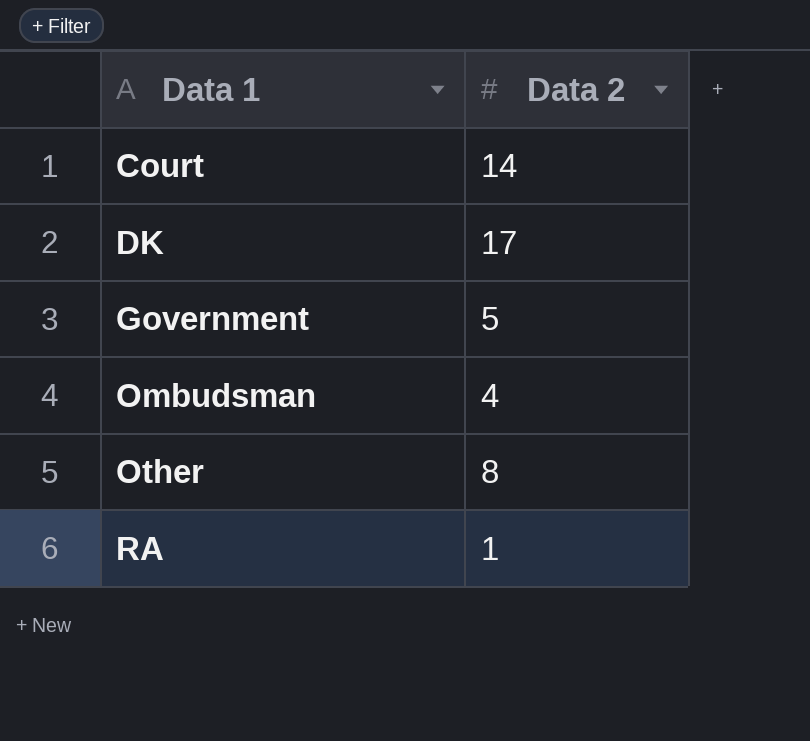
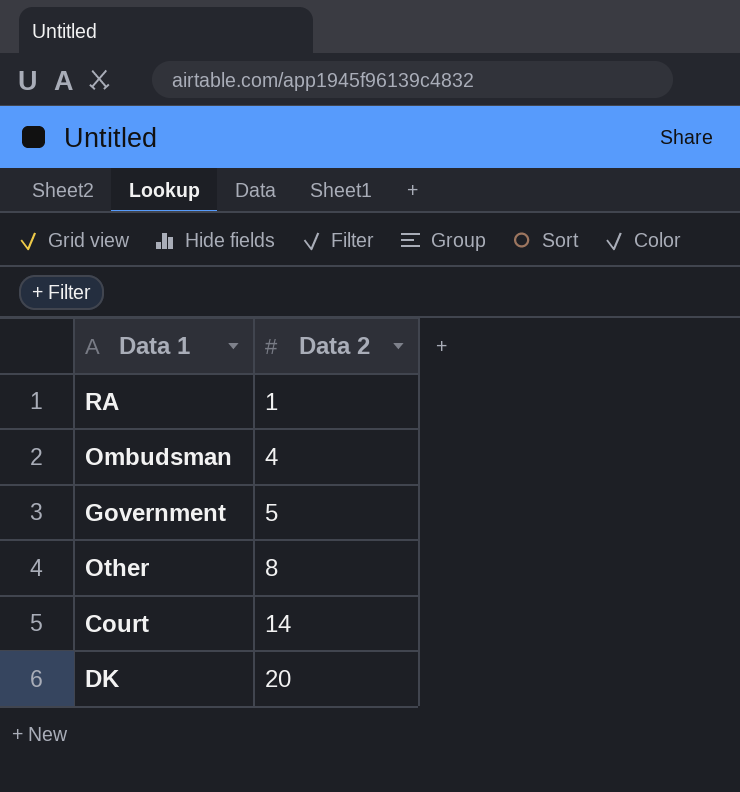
row order: Data 1 ascending -> Data 2 ascending
DK | Data 2: 17 -> 20

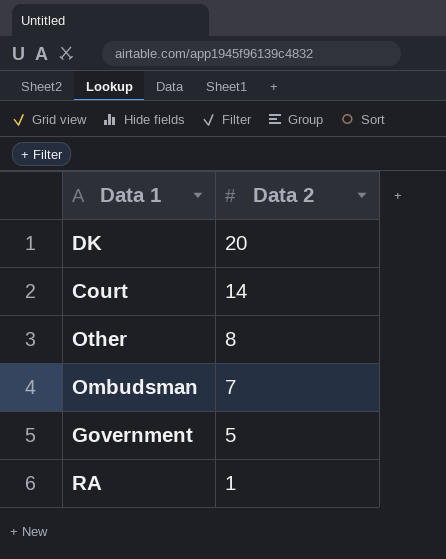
row order: Data 2 ascending -> Data 2 descending
Ombudsman | Data 2: 4 -> 7

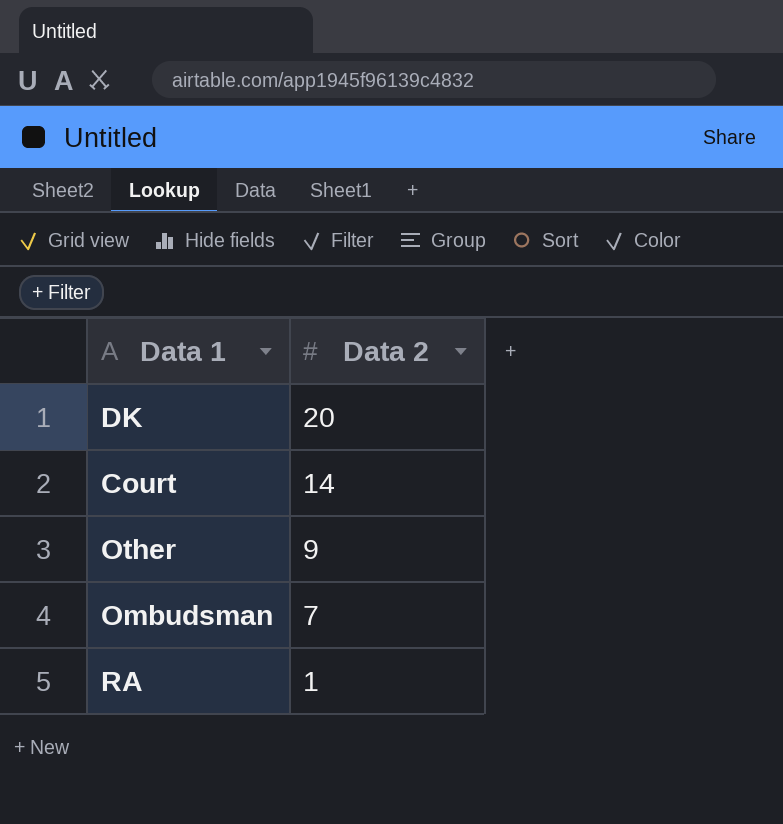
row Government: 5 -> none
Other | Data 2: 8 -> 9

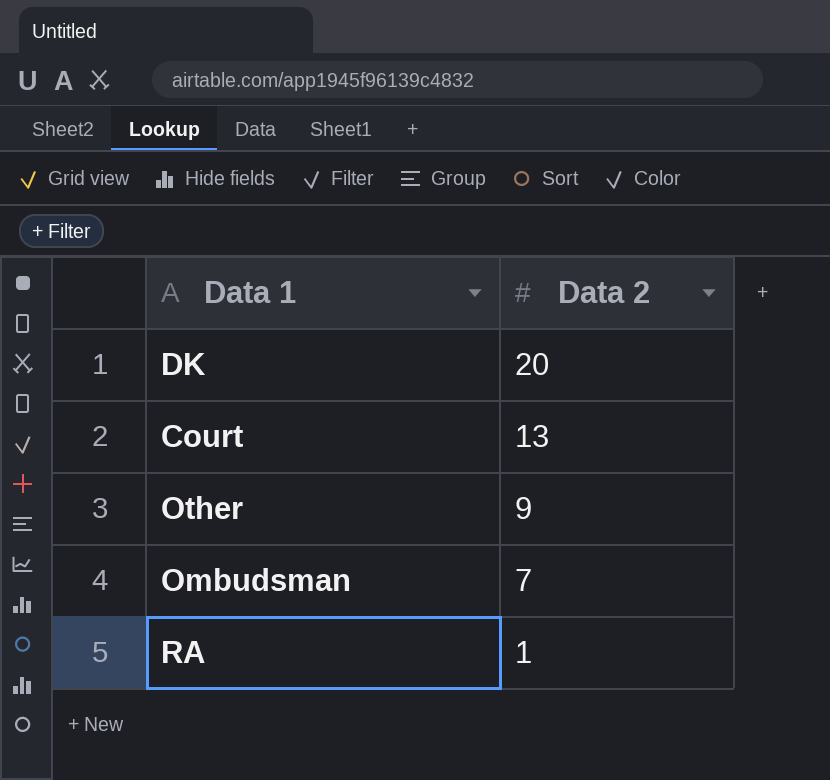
Court | Data 2: 14 -> 13

